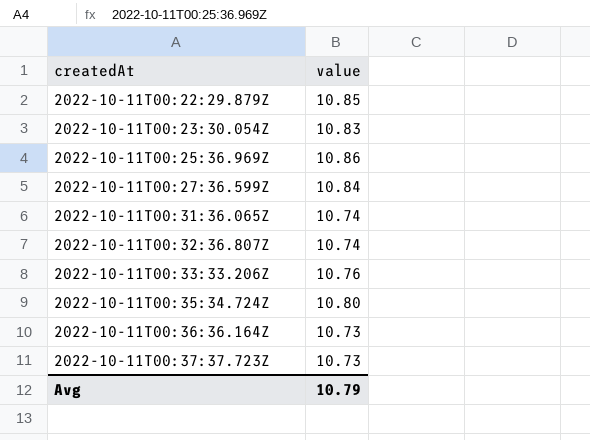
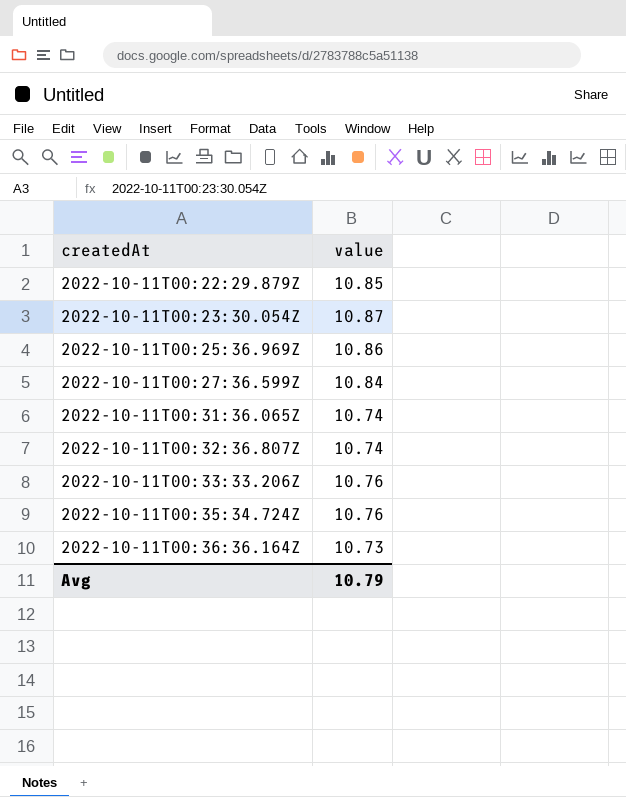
row 2022-10-11T00:37:37.723Z: 10.73 -> none
2022-10-11T00:23:30.054Z | value: 10.83 -> 10.87
2022-10-11T00:35:34.724Z | value: 10.80 -> 10.76

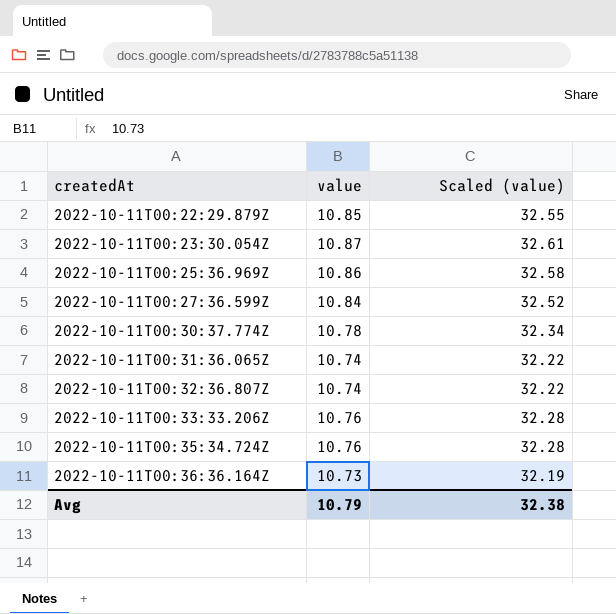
column Scaled (value) | formula: none -> [value] * 3
row 2022-10-11T00:30:37.774Z: none -> 10.78 | 32.34

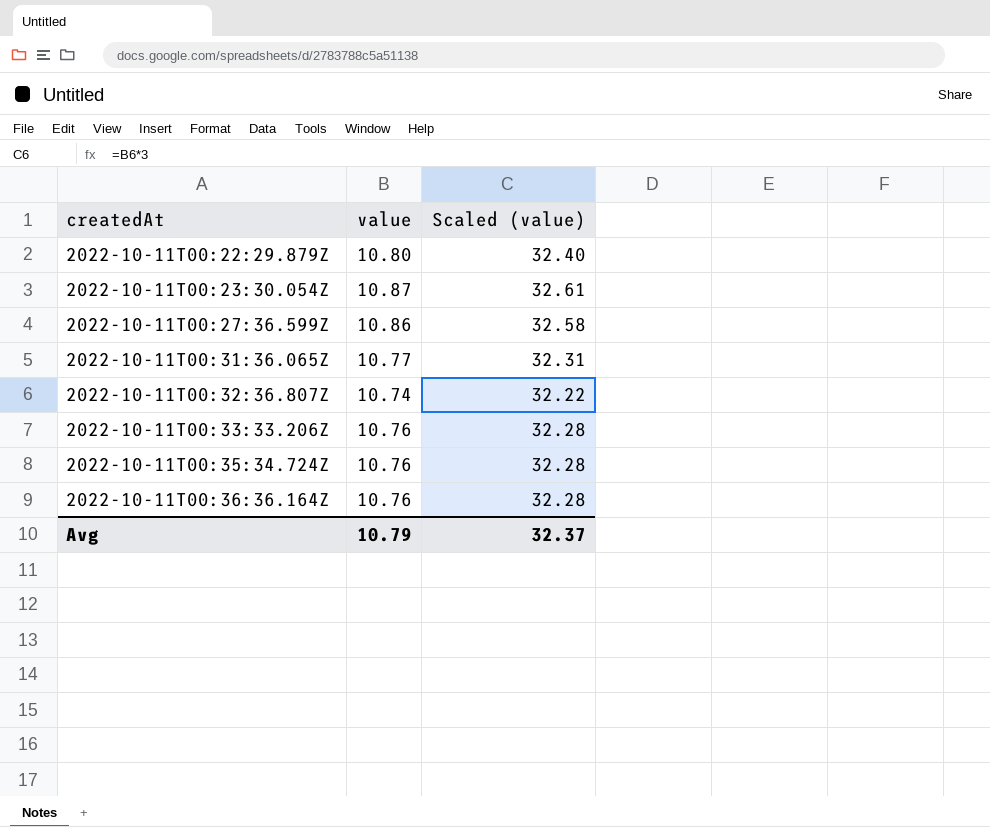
row 2022-10-11T00:25:36.969Z: 10.86 | 32.58 -> none
row 2022-10-11T00:30:37.774Z: 10.78 | 32.34 -> none
2022-10-11T00:22:29.879Z | value: 10.85 -> 10.80
2022-10-11T00:22:29.879Z | Scaled (value): 32.55 -> 32.40
2022-10-11T00:27:36.599Z | value: 10.84 -> 10.86
2022-10-11T00:27:36.599Z | Scaled (value): 32.52 -> 32.58
2022-10-11T00:31:36.065Z | value: 10.74 -> 10.77
2022-10-11T00:31:36.065Z | Scaled (value): 32.22 -> 32.31
2022-10-11T00:36:36.164Z | value: 10.73 -> 10.76
2022-10-11T00:36:36.164Z | Scaled (value): 32.19 -> 32.28
Avg | Scaled (value): 32.38 -> 32.37

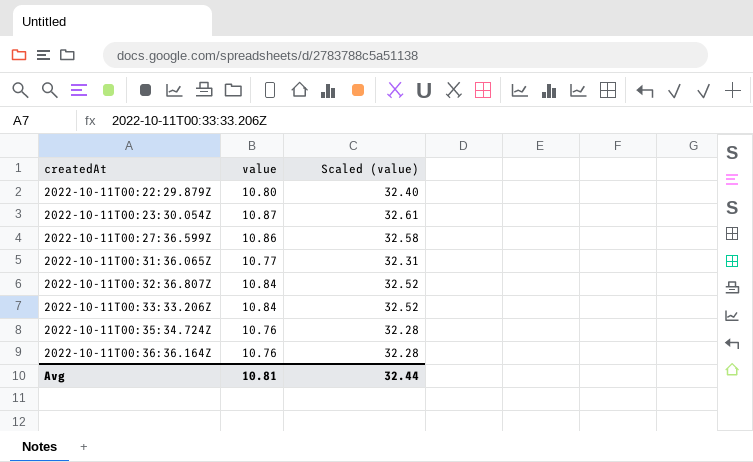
2022-10-11T00:32:36.807Z | value: 10.74 -> 10.84
2022-10-11T00:32:36.807Z | Scaled (value): 32.22 -> 32.52
2022-10-11T00:33:33.206Z | value: 10.76 -> 10.84
2022-10-11T00:33:33.206Z | Scaled (value): 32.28 -> 32.52
Avg | value: 10.79 -> 10.81
Avg | Scaled (value): 32.37 -> 32.44

